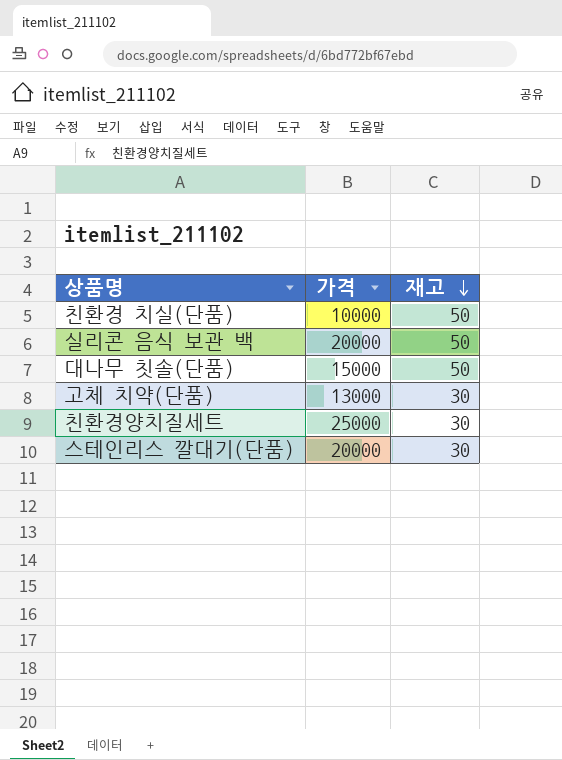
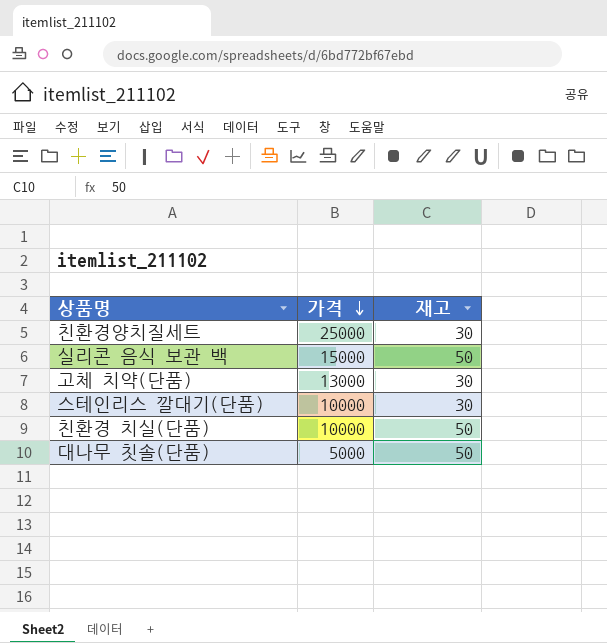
row order: 재고 descending -> 가격 descending
실리콘 음식 보관 백 | 가격: 20000 -> 15000
스테인리스 깔대기(단품) | 가격: 20000 -> 10000
대나무 칫솔(단품) | 가격: 15000 -> 5000

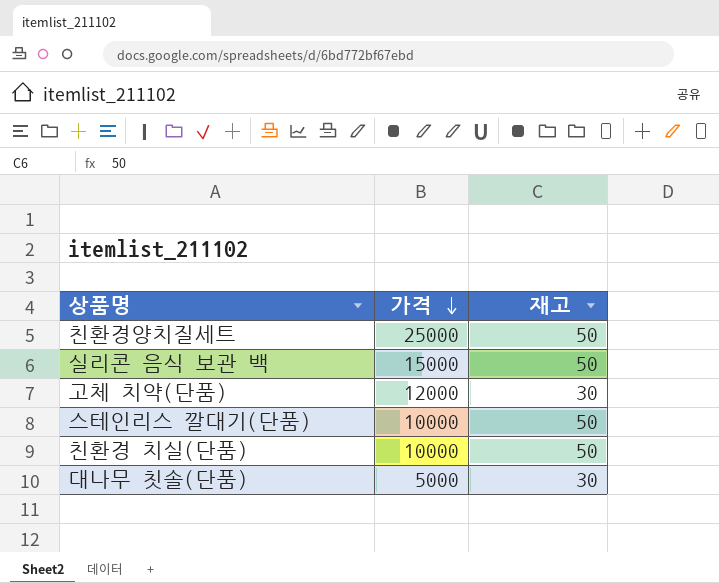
친환경양치질세트 | 재고: 30 -> 50
고체 치약(단품) | 가격: 13000 -> 12000
스테인리스 깔대기(단품) | 재고: 30 -> 50
대나무 칫솔(단품) | 재고: 50 -> 30

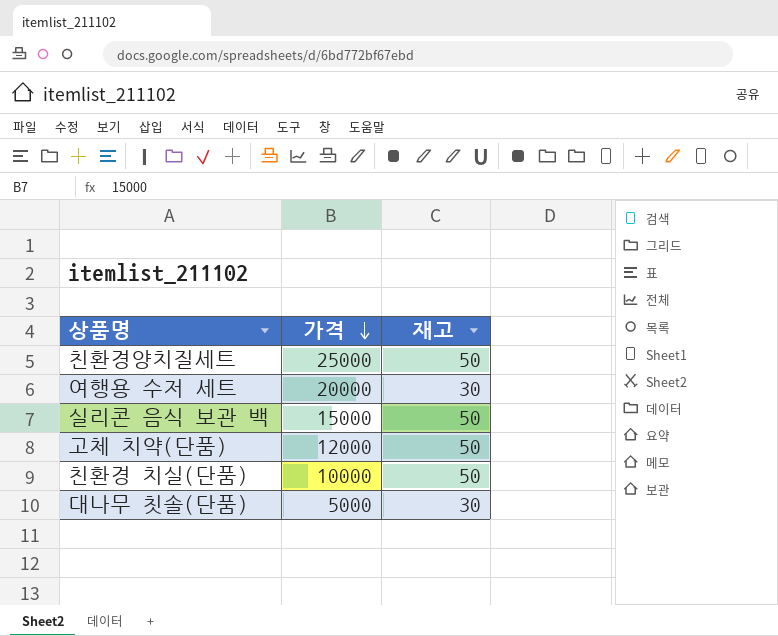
row 스테인리스 깔대기(단품): 10000 | 50 -> none
row 여행용 수저 세트: none -> 20000 | 30
고체 치약(단품) | 재고: 30 -> 50

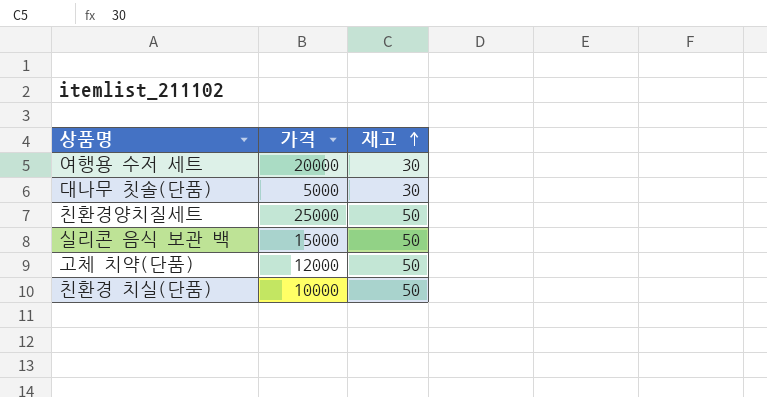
row order: 가격 descending -> 재고 ascending

